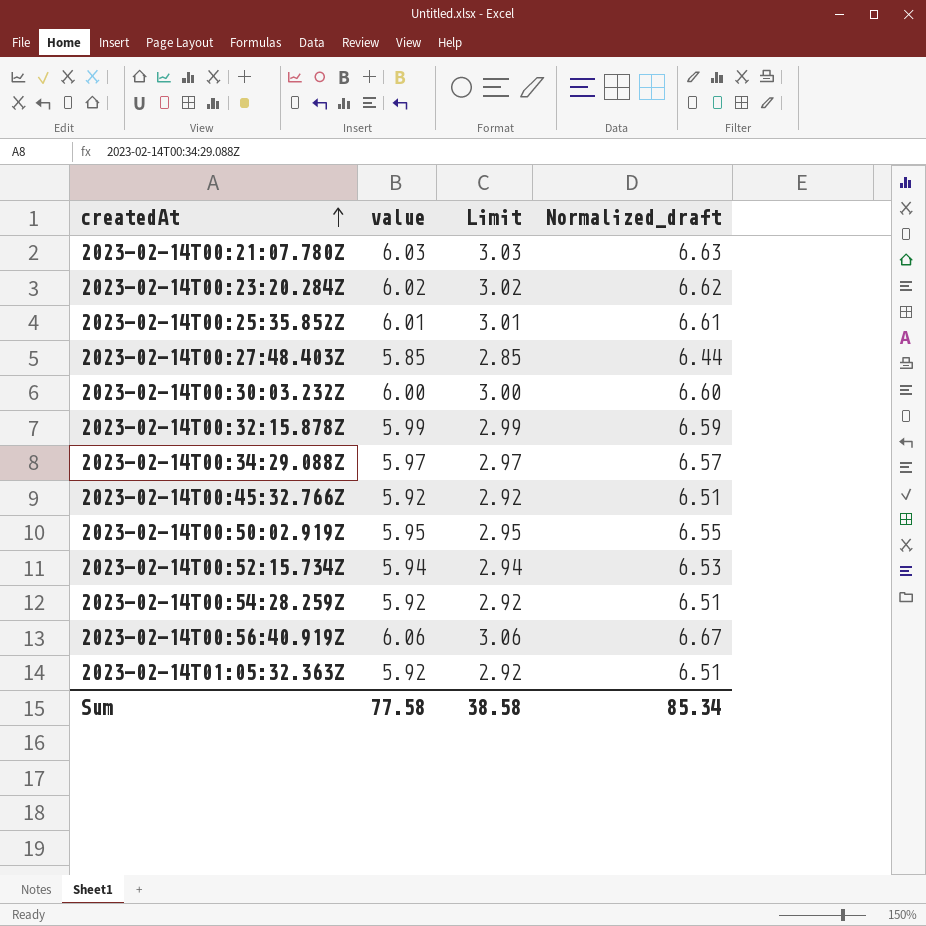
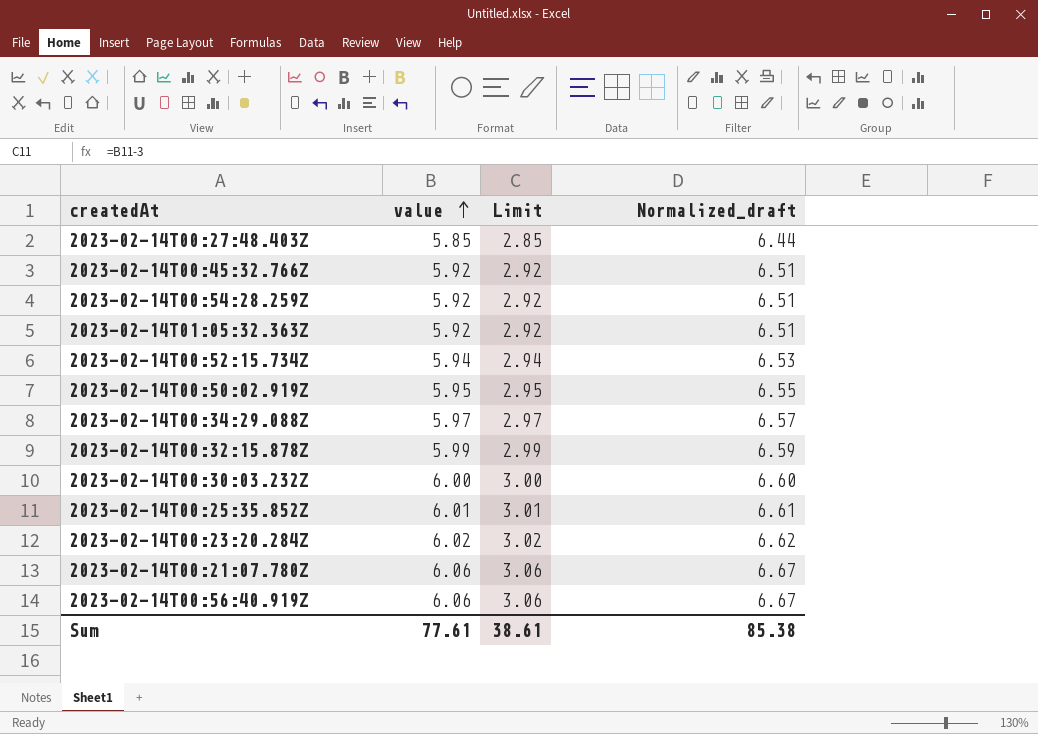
row order: createdAt ascending -> value ascending
2023-02-14T00:21:07.780Z | value: 6.03 -> 6.06
2023-02-14T00:21:07.780Z | Limit: 3.03 -> 3.06
2023-02-14T00:21:07.780Z | Normalized_draft: 6.63 -> 6.67
Sum | value: 77.58 -> 77.61
Sum | Limit: 38.58 -> 38.61
Sum | Normalized_draft: 85.34 -> 85.38

